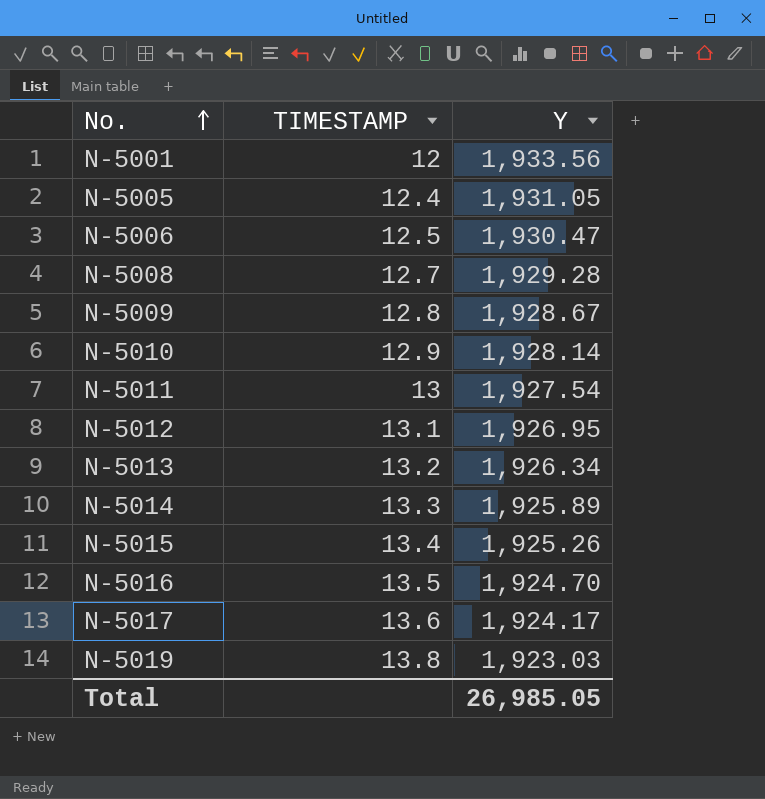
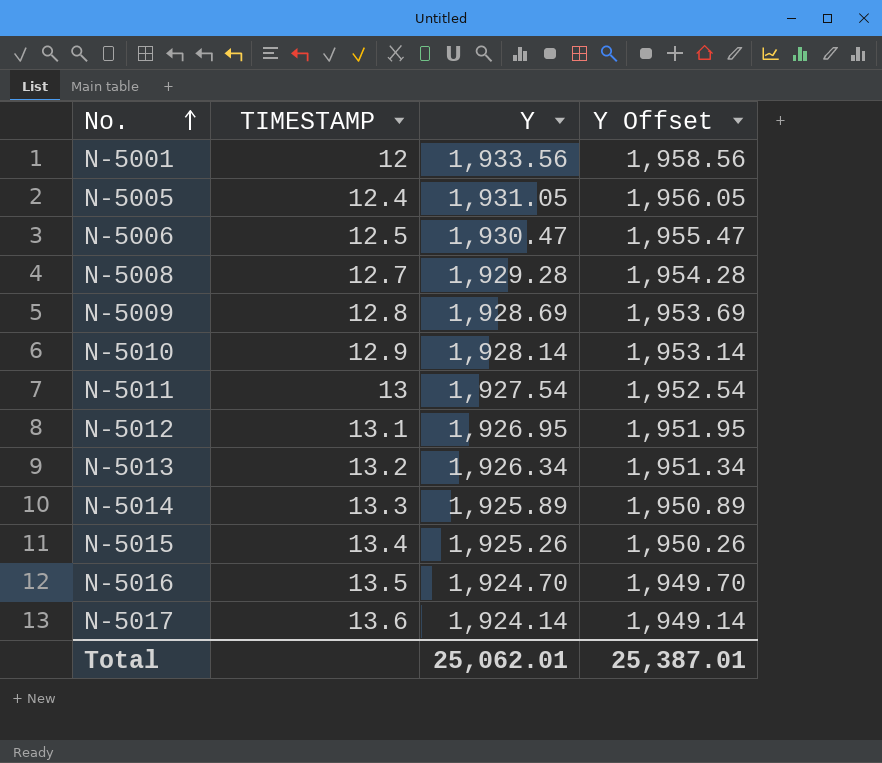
column Y Offset | formula: none -> [Y] + 25
row N-5019: 13.8 | 1,923.03 -> none
N-5009 | Y: 1,928.67 -> 1,928.69
N-5017 | Y: 1,924.17 -> 1,924.14
Total | Y: 26,985.05 -> 25,062.01

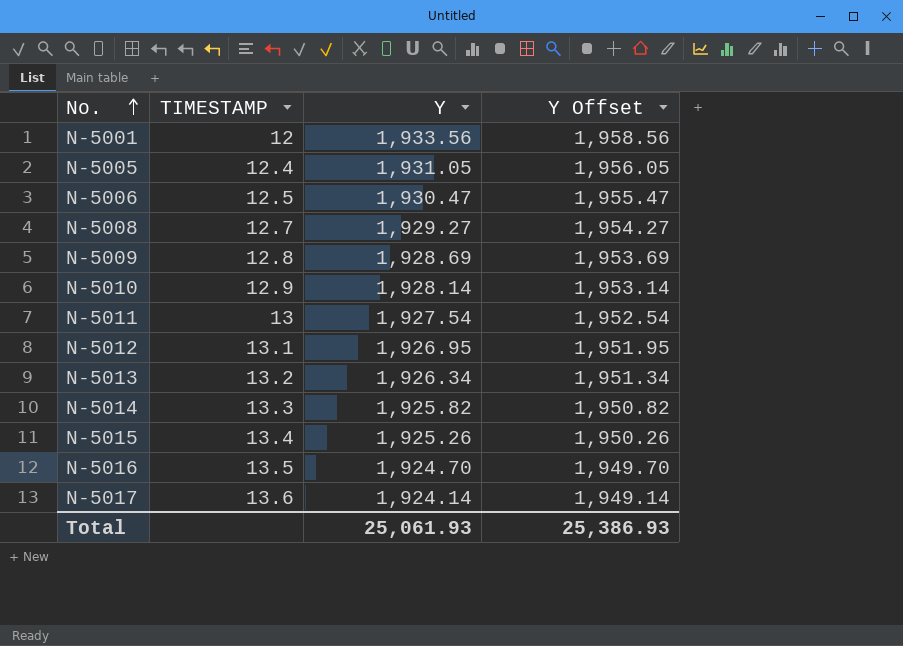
N-5008 | Y: 1,929.28 -> 1,929.27
N-5008 | Y Offset: 1,954.28 -> 1,954.27
N-5014 | Y: 1,925.89 -> 1,925.82
N-5014 | Y Offset: 1,950.89 -> 1,950.82
Total | Y: 25,062.01 -> 25,061.93
Total | Y Offset: 25,387.01 -> 25,386.93

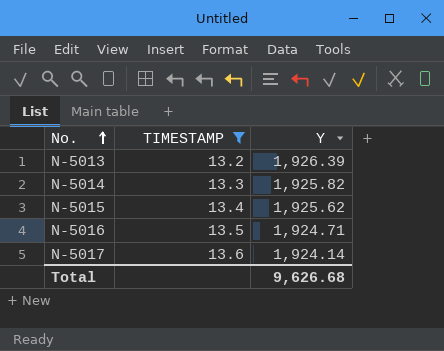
filter: none -> TIMESTAMP >= 13.2
column Y Offset | formula: [Y] + 25 -> none
N-5013 | Y: 1,926.34 -> 1,926.39
N-5015 | Y: 1,925.26 -> 1,925.62
N-5016 | Y: 1,924.70 -> 1,924.71
Total | Y: 25,061.93 -> 9,626.68

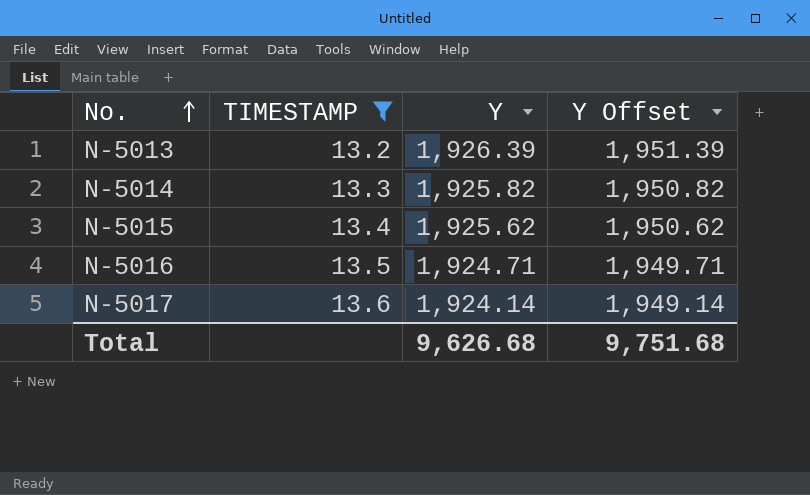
column Y Offset | formula: none -> [Y] + 25

